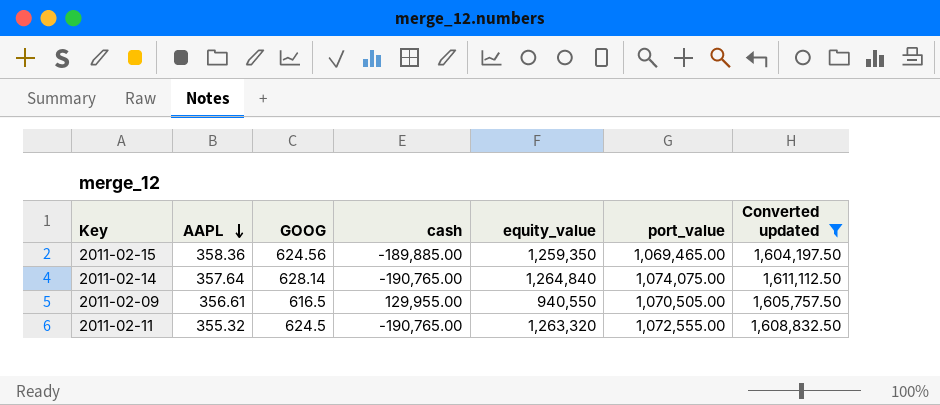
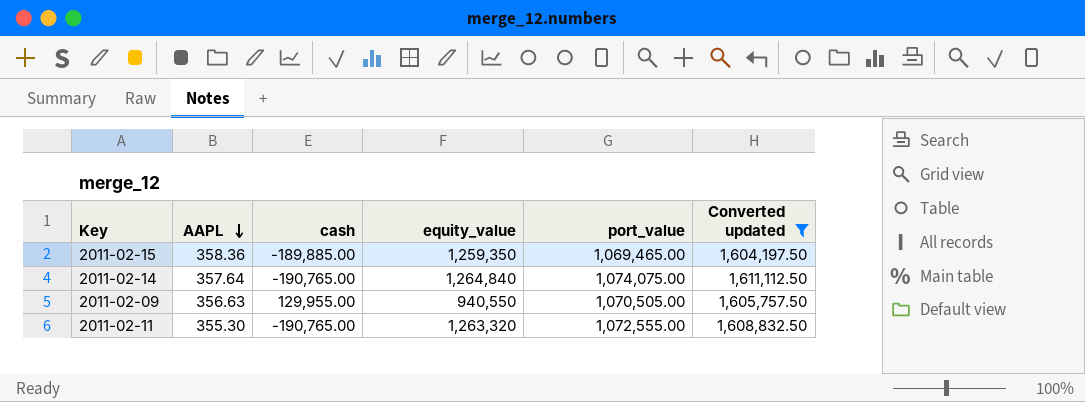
column GOOG | position: 3 -> none
2011-02-09 | AAPL: 356.61 -> 356.63
2011-02-11 | AAPL: 355.32 -> 355.30

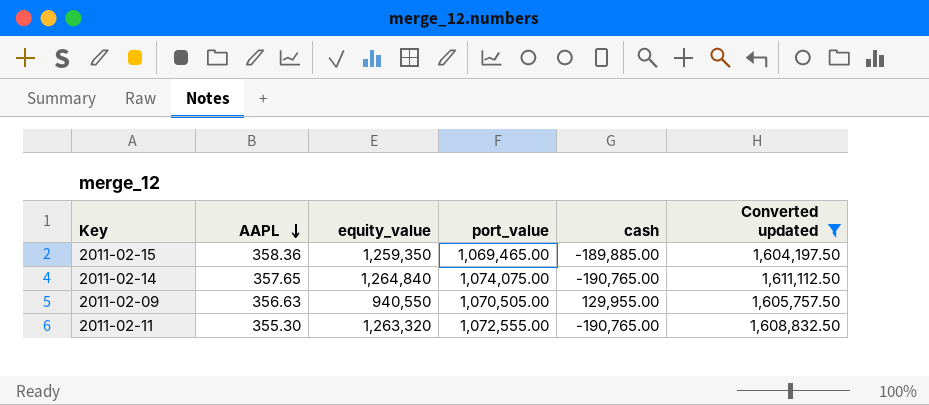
column cash | position: 3 -> 5
2011-02-14 | AAPL: 357.64 -> 357.65

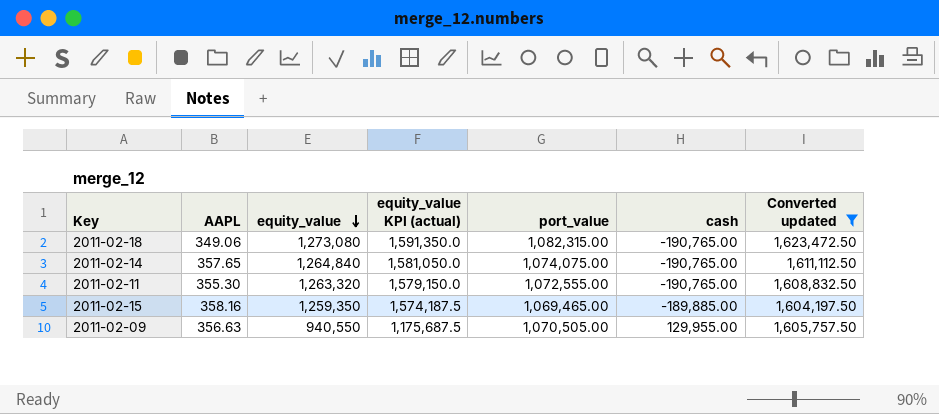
row order: AAPL descending -> equity_value descending
column equity_value KPI (actual) | formula: none -> [equity_value] * 1.25
row 2011-02-18: none -> 349.06 | 1,273,080 | 1,591,350.0 | 1,082,315.00 | -190,765.00 | 1,623,472.50
2011-02-15 | AAPL: 358.36 -> 358.16

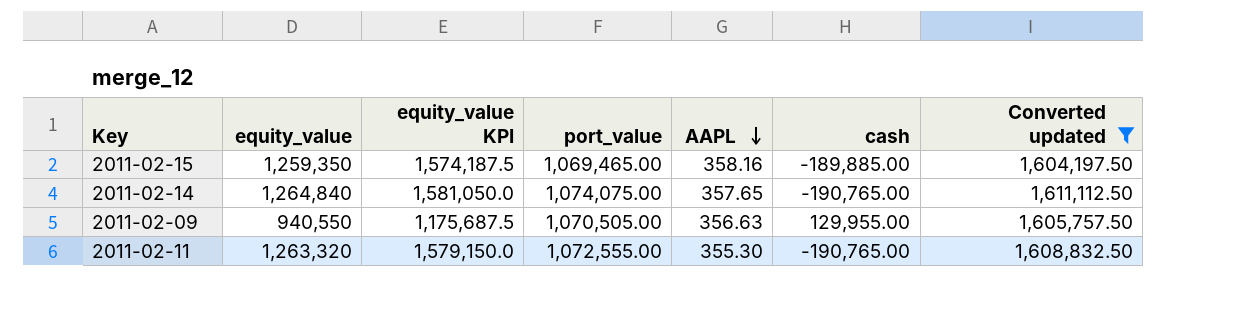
row order: equity_value descending -> AAPL descending
column name: equity_value KPI (actual) -> equity_value KPI
column AAPL | position: 2 -> 5
row 2011-02-18: 349.06 | 1,273,080 | 1,591,350.0 | 1,082,315.00 | -190,765.00 | 1,623,472.50 -> none

